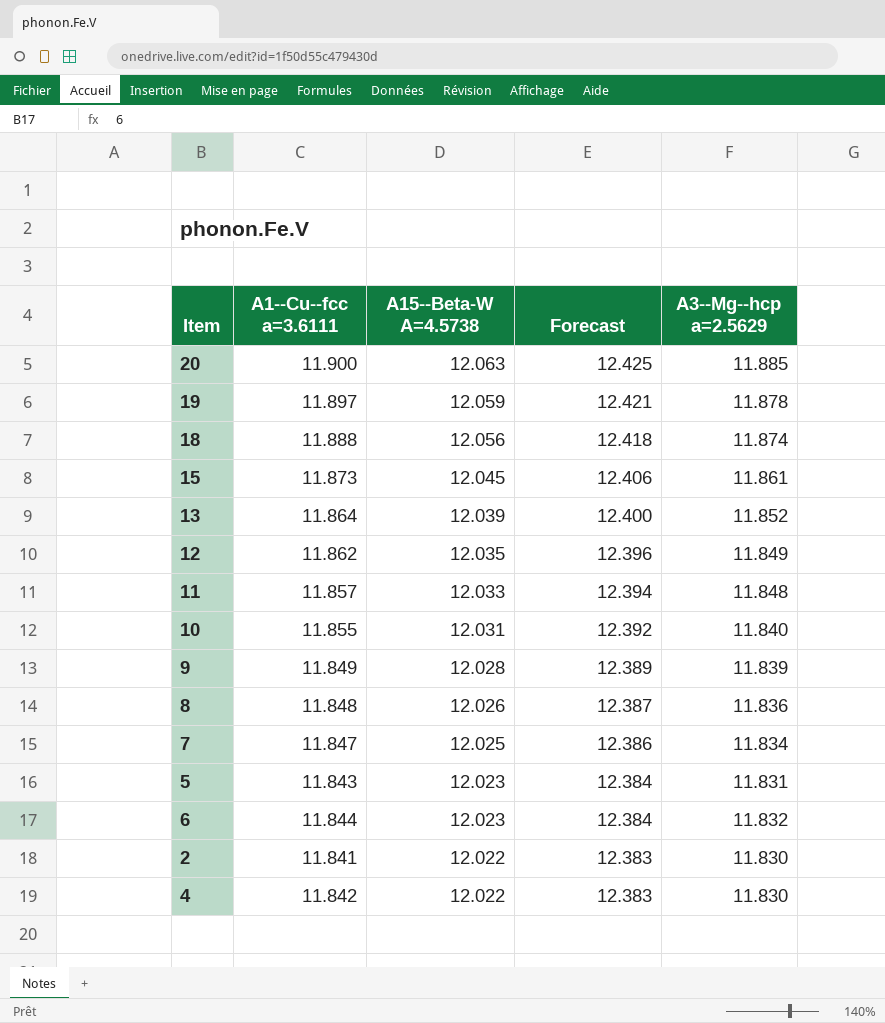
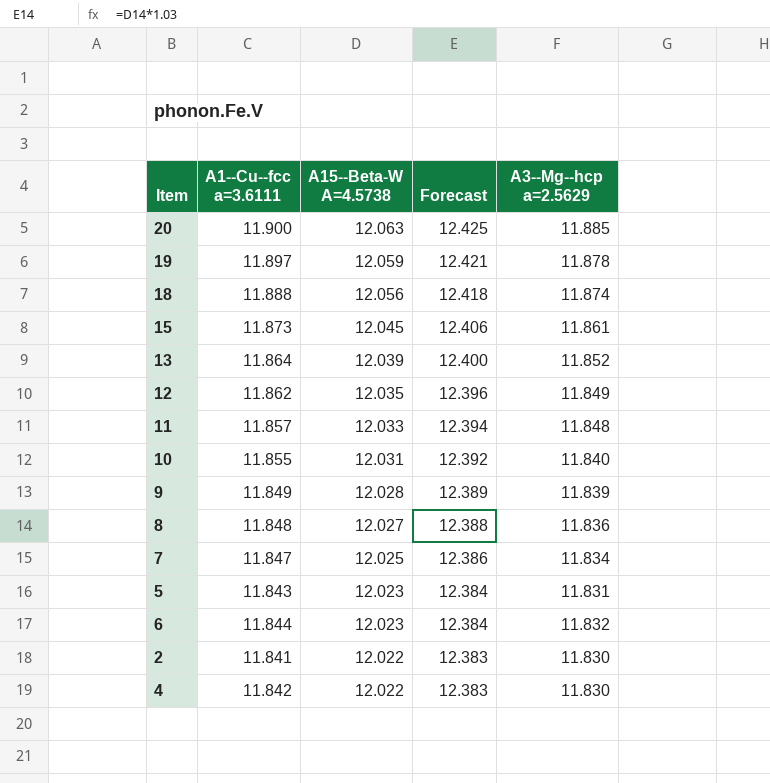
8 | A15--Beta-W A=4.5738: 12.026 -> 12.027
8 | Forecast: 12.387 -> 12.388

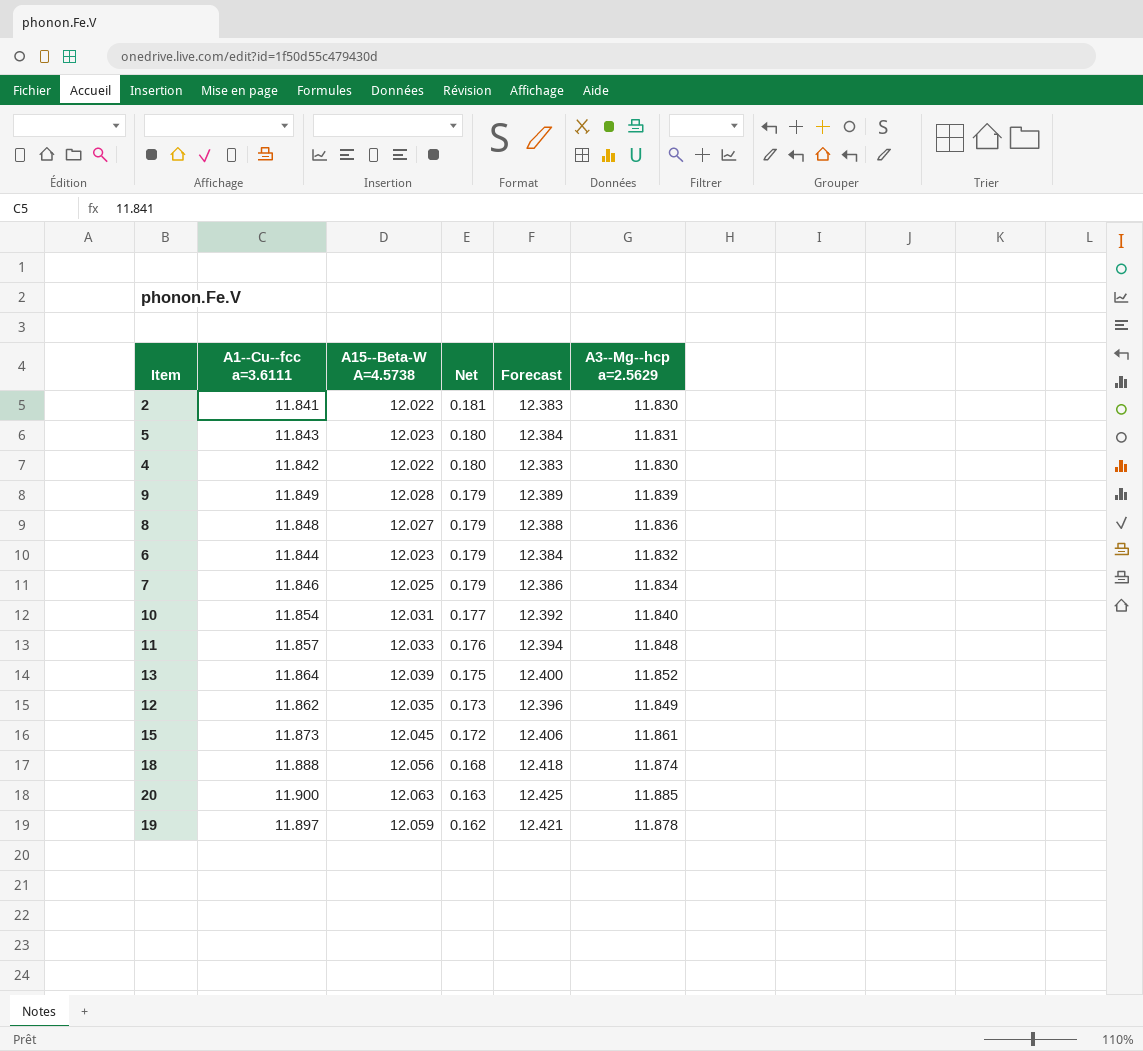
row order: A15--Beta-W A=4.5738 descending -> Net descending
column Net | formula: none -> [A15--Beta-W A=4.5738] - [A1--Cu--fcc a=3.6111]
7 | A1--Cu--fcc a=3.6111: 11.847 -> 11.846
10 | A1--Cu--fcc a=3.6111: 11.855 -> 11.854

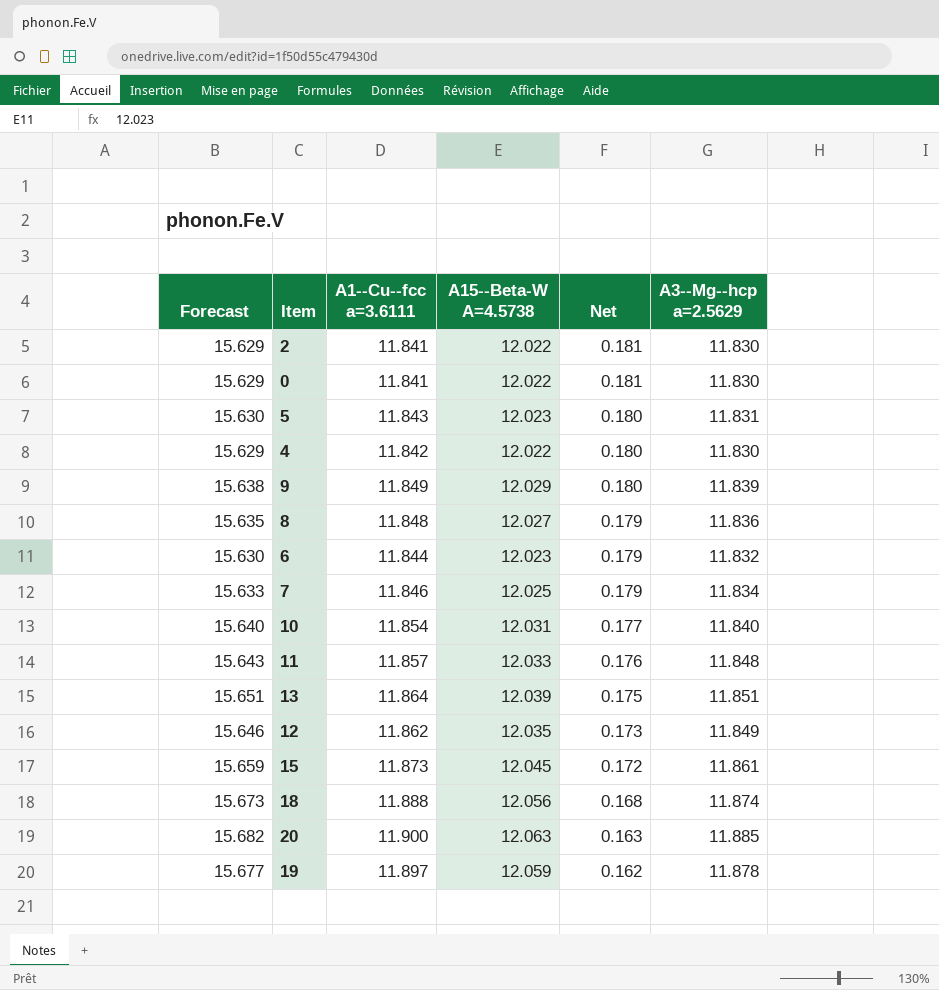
column Forecast | formula: [A15--Beta-W A=4.5738] * 1.03 -> [A15--Beta-W A=4.5738] * 1.3
column Forecast | position: 5 -> 1
row 0: none -> 15.629 | 11.841 | 12.022 | 0.181 | 11.830
9 | A15--Beta-W A=4.5738: 12.028 -> 12.029
9 | Net: 0.179 -> 0.180
13 | A3--Mg--hcp a=2.5629: 11.852 -> 11.851

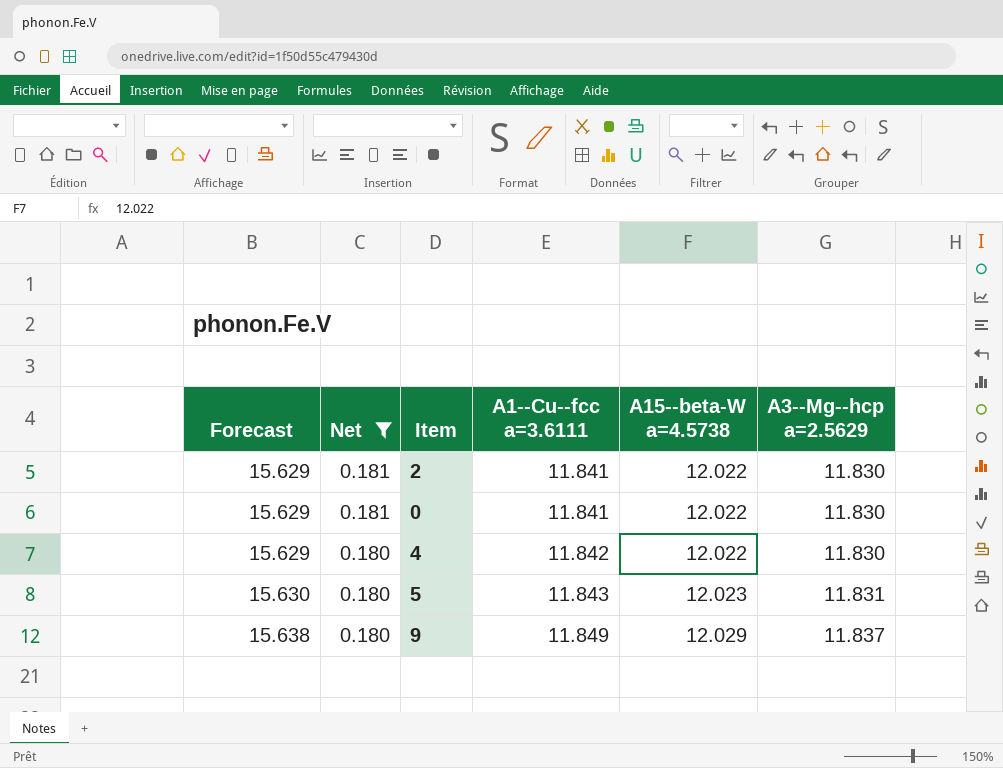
filter: none -> Net >= 0.180
row order: Net descending -> Forecast ascending
column Net | position: 5 -> 2
column name: A15--Beta-W A=4.5738 -> A15--beta-W a=4.5738
9 | A3--Mg--hcp a=2.5629: 11.839 -> 11.837

